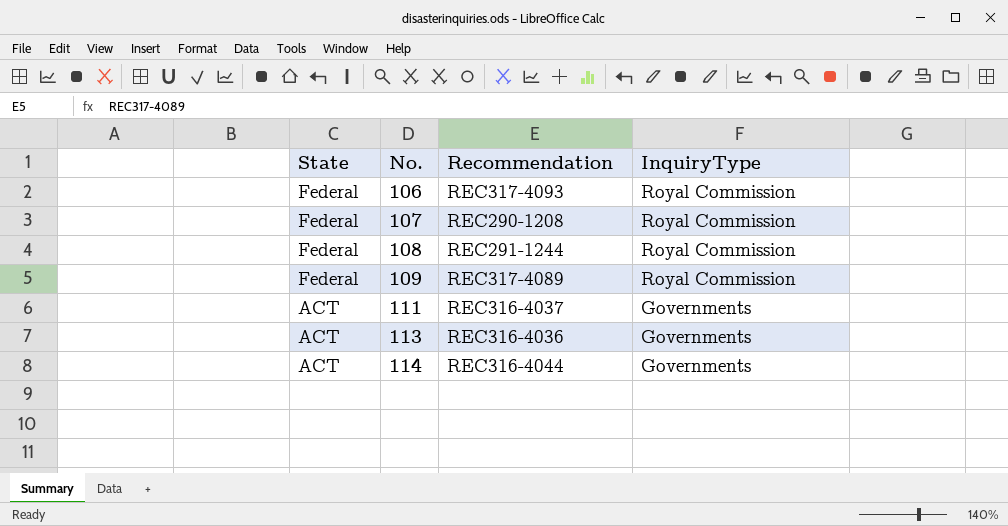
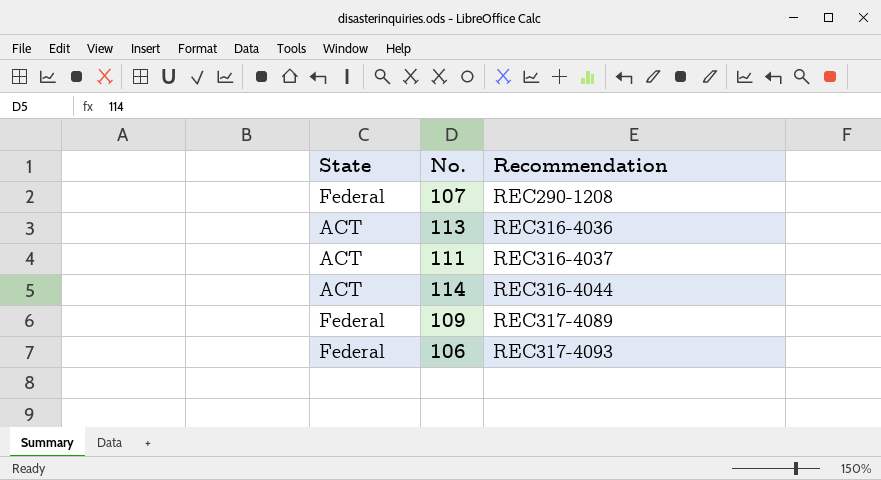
row order: State descending -> Recommendation ascending
column InquiryType | position: 4 -> none
row 108: Federal | REC291-1244 | Royal Commission -> none

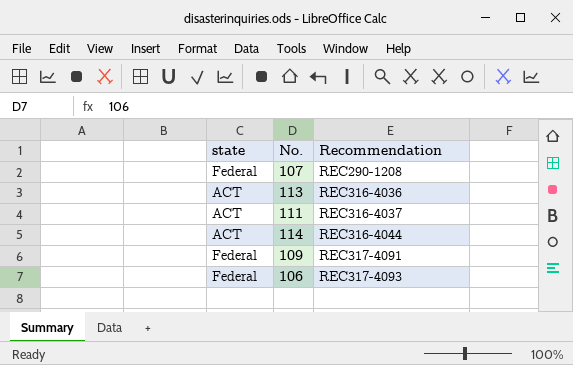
column name: State -> state
109 | Recommendation: REC317-4089 -> REC317-4091

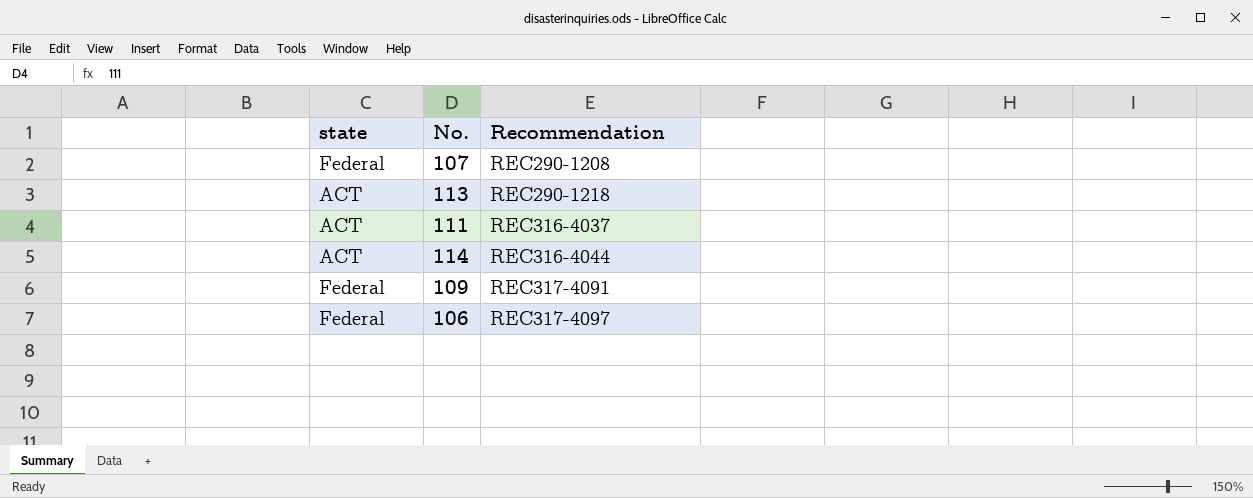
113 | Recommendation: REC316-4036 -> REC290-1218
106 | Recommendation: REC317-4093 -> REC317-4097

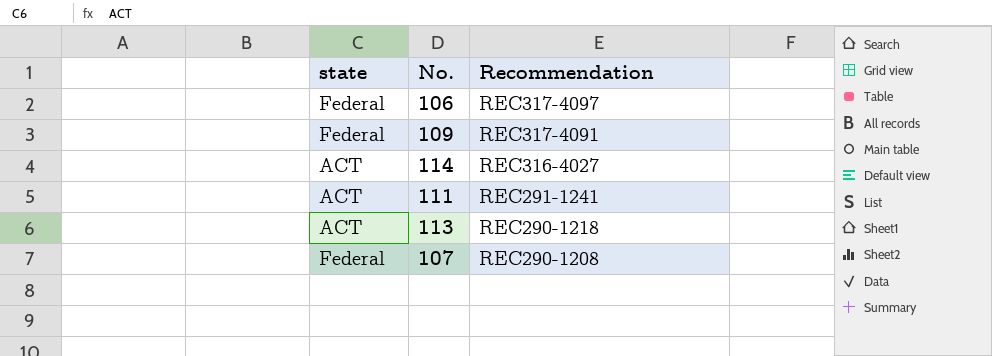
row order: Recommendation ascending -> Recommendation descending
114 | Recommendation: REC316-4044 -> REC316-4027
111 | Recommendation: REC316-4037 -> REC291-1241

